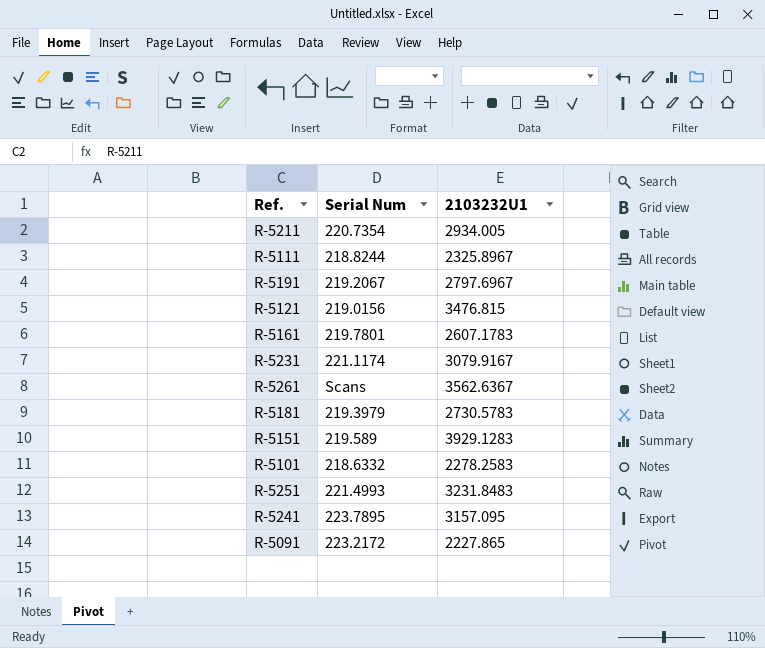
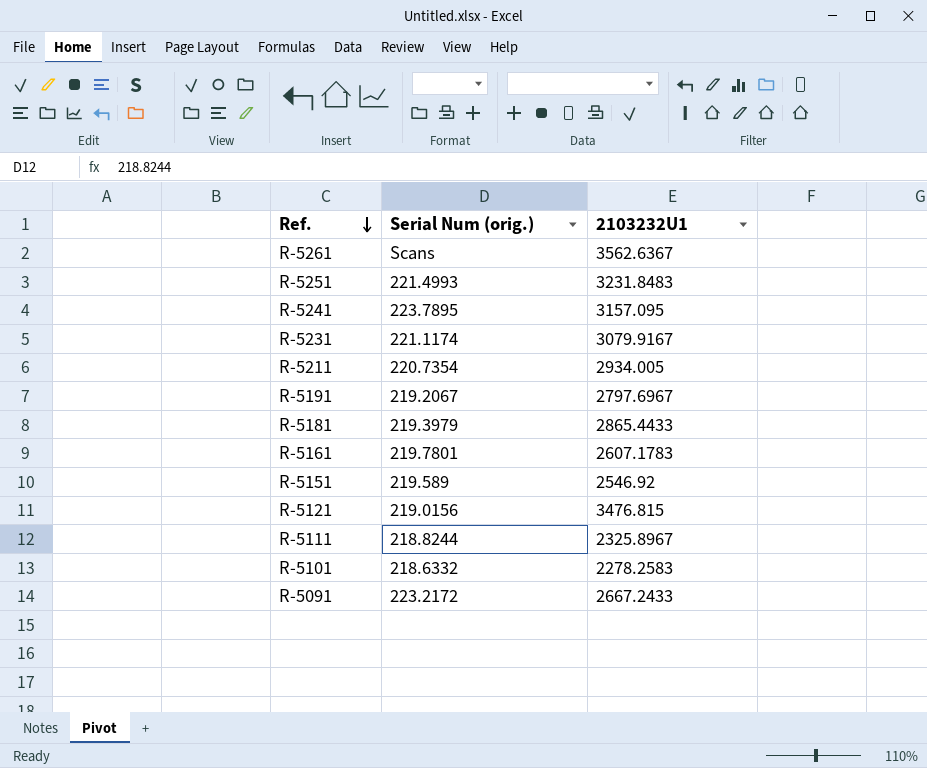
row order: none -> Ref. descending
column name: Serial Num -> Serial Num (orig.)
R-5181 | 2103232U1: 2730.5783 -> 2865.4433
R-5151 | 2103232U1: 3929.1283 -> 2546.92
R-5091 | 2103232U1: 2227.865 -> 2667.2433

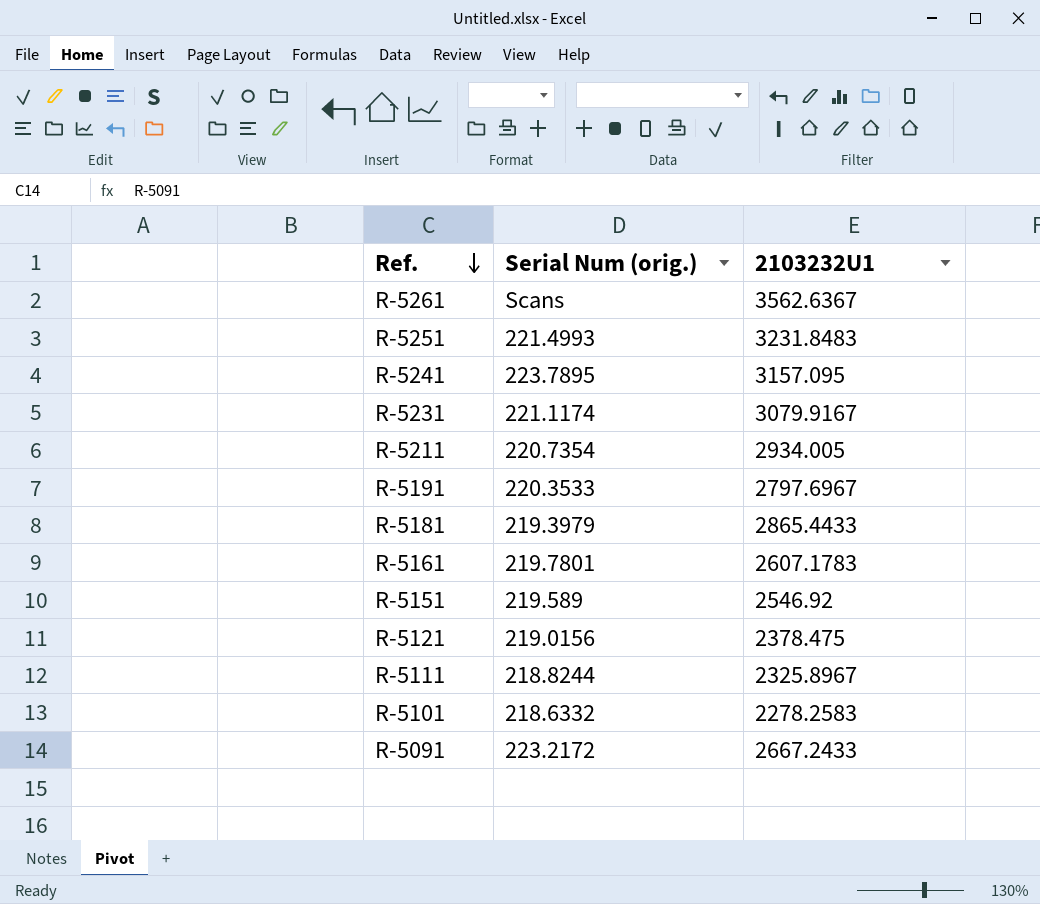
R-5191 | Serial Num (orig.): 219.2067 -> 220.3533
R-5121 | 2103232U1: 3476.815 -> 2378.475

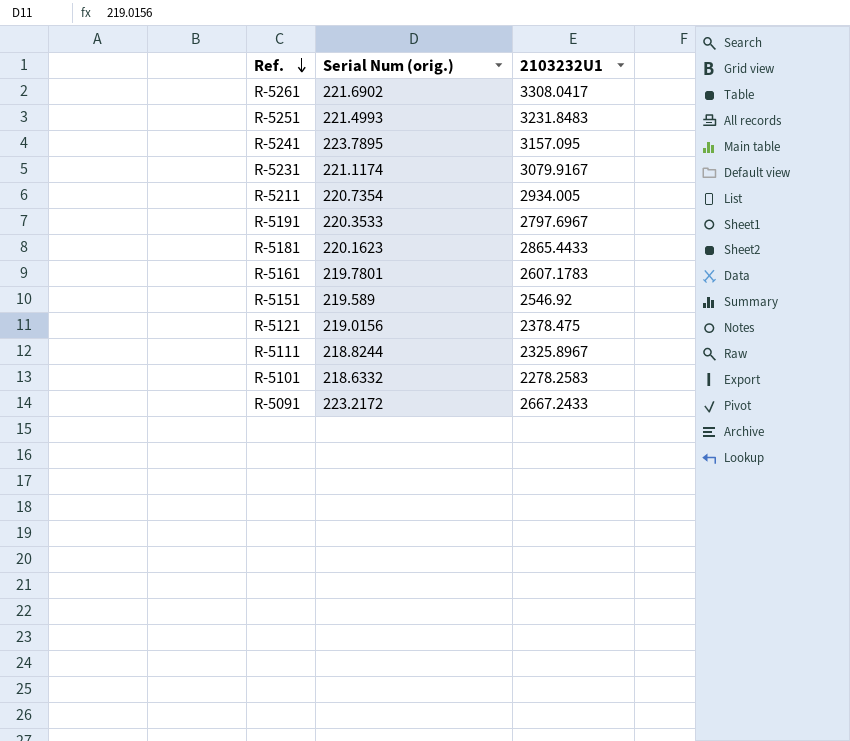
R-5261 | Serial Num (orig.): Scans -> 221.6902
R-5261 | 2103232U1: 3562.6367 -> 3308.0417
R-5181 | Serial Num (orig.): 219.3979 -> 220.1623

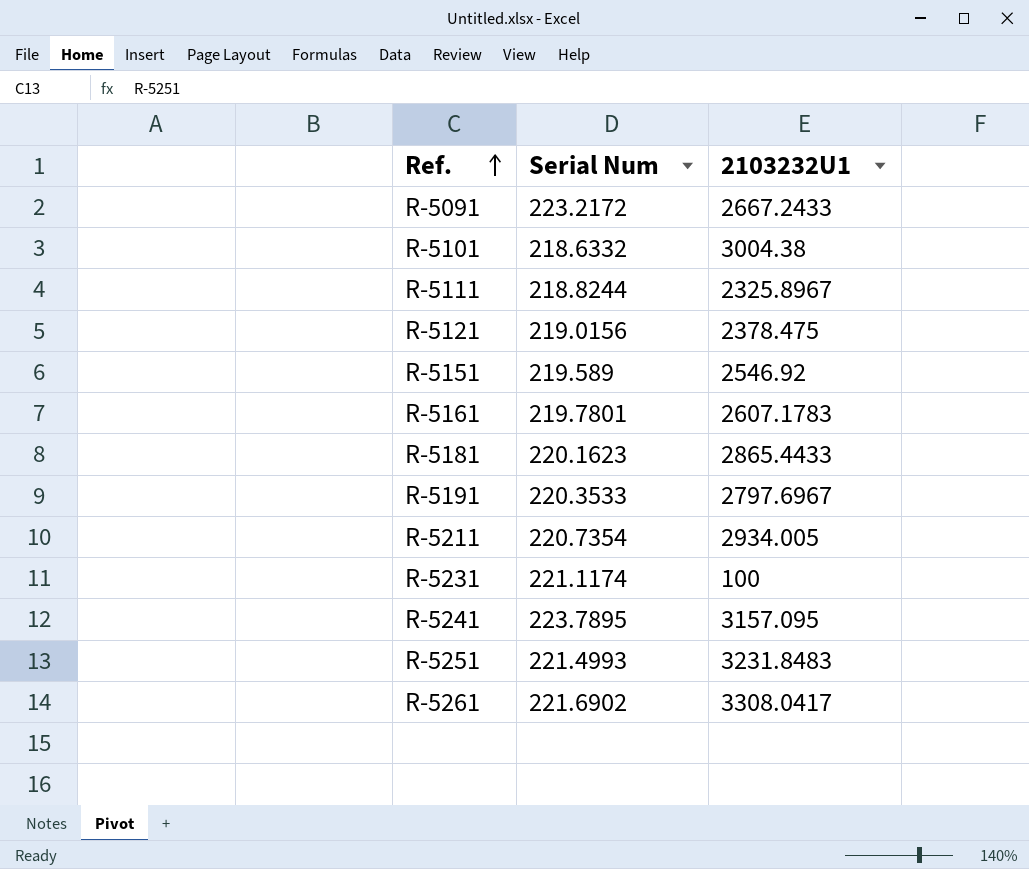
row order: Ref. descending -> Ref. ascending
column name: Serial Num (orig.) -> Serial Num
R-5101 | 2103232U1: 2278.2583 -> 3004.38
R-5231 | 2103232U1: 3079.9167 -> 100

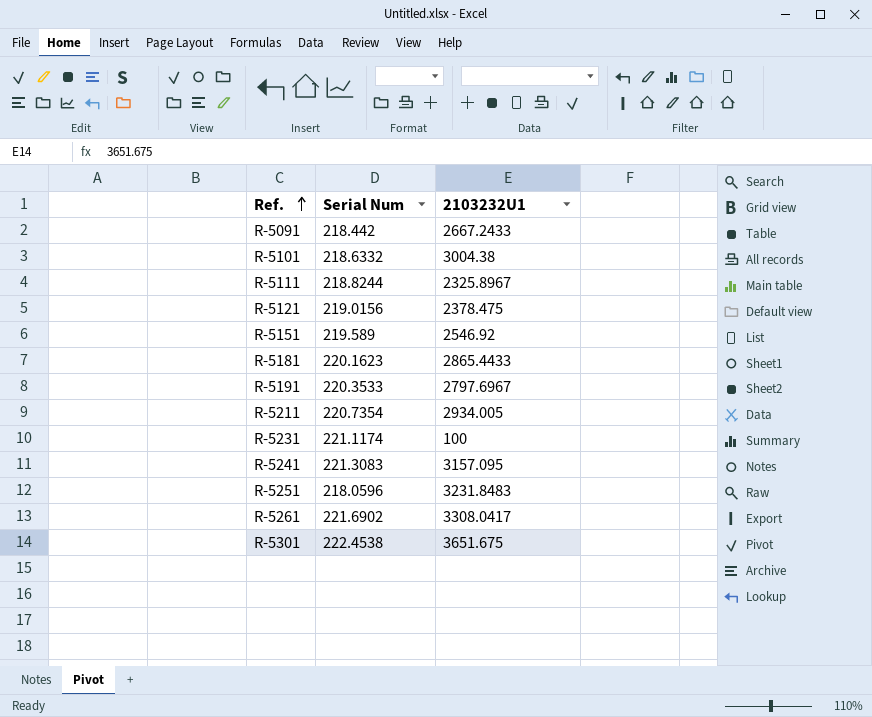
row R-5161: 219.7801 | 2607.1783 -> none
R-5091 | Serial Num: 223.2172 -> 218.442
R-5241 | Serial Num: 223.7895 -> 221.3083
R-5251 | Serial Num: 221.4993 -> 218.0596
row R-5301: none -> 222.4538 | 3651.675

